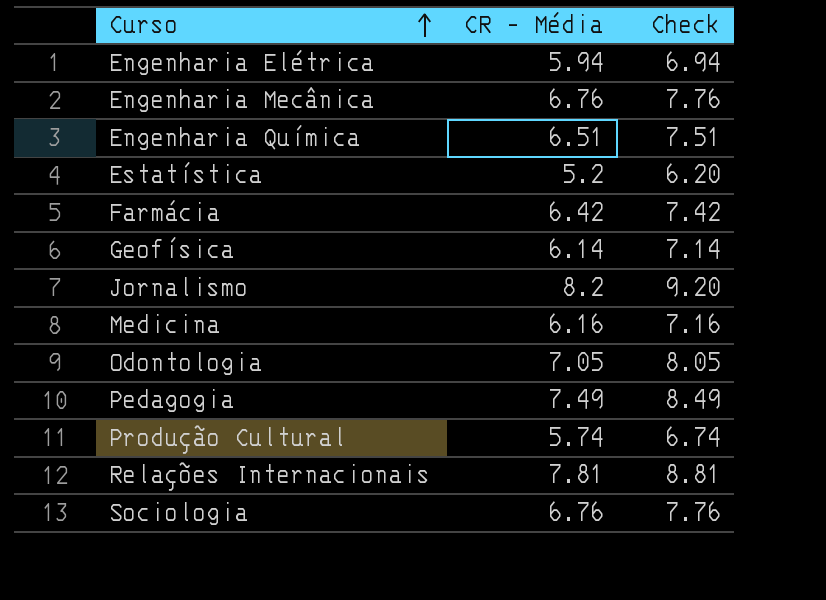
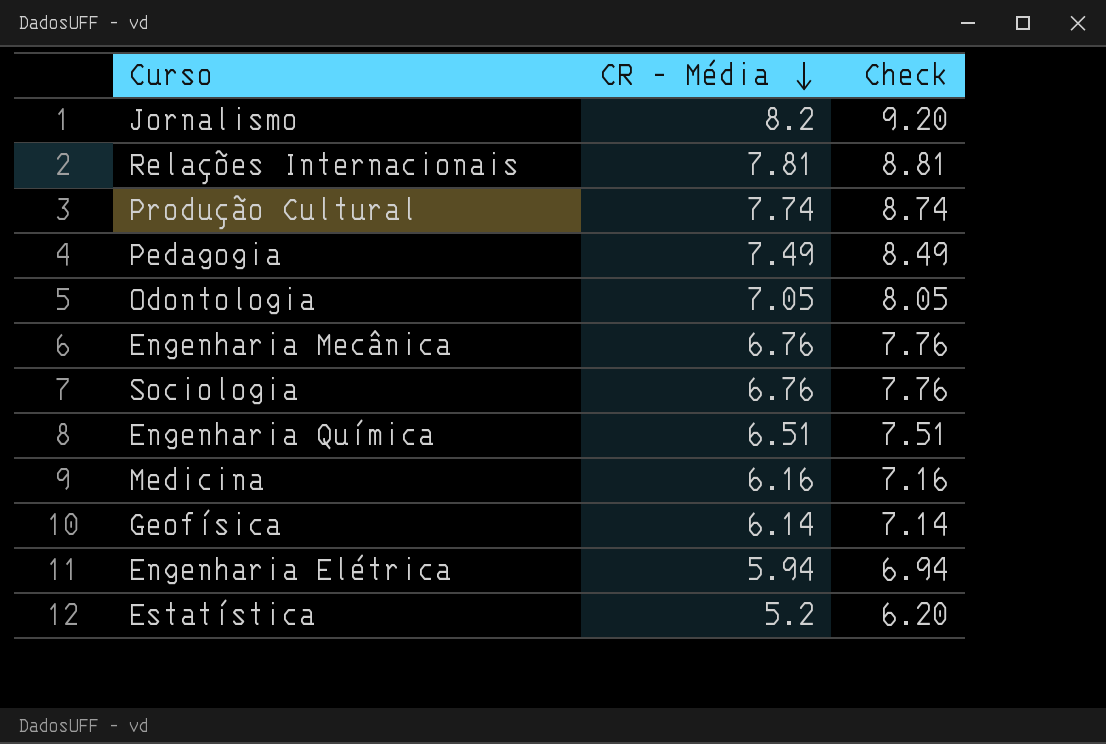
row order: Curso ascending -> CR - Média descending
row Farmácia: 6.42 | 7.42 -> none
Produção Cultural | CR - Média: 5.74 -> 7.74
Produção Cultural | Check: 6.74 -> 8.74

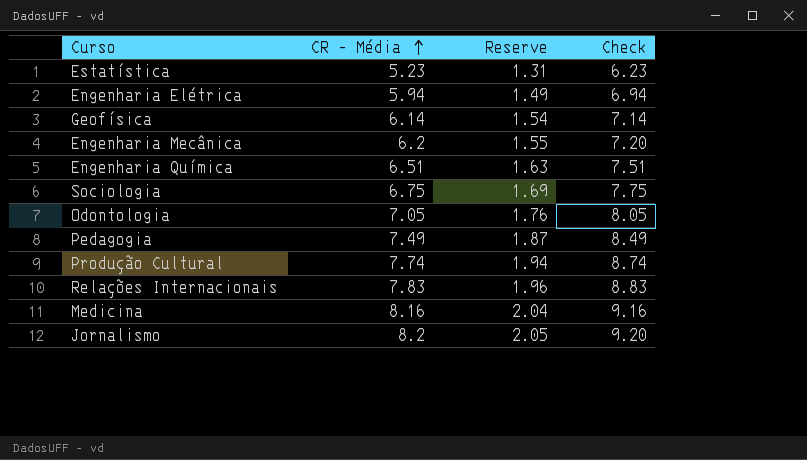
row order: CR - Média descending -> CR - Média ascending
column Reserve | formula: none -> [CR - Média] * 0.25
Estatística | CR - Média: 5.2 -> 5.23
Estatística | Check: 6.20 -> 6.23
Engenharia Mecânica | CR - Média: 6.76 -> 6.2
Engenharia Mecânica | Check: 7.76 -> 7.20
Sociologia | CR - Média: 6.76 -> 6.75
Sociologia | Check: 7.76 -> 7.75
Relações Internacionais | CR - Média: 7.81 -> 7.83
Relações Internacionais | Check: 8.81 -> 8.83
Medicina | CR - Média: 6.16 -> 8.16
Medicina | Check: 7.16 -> 9.16

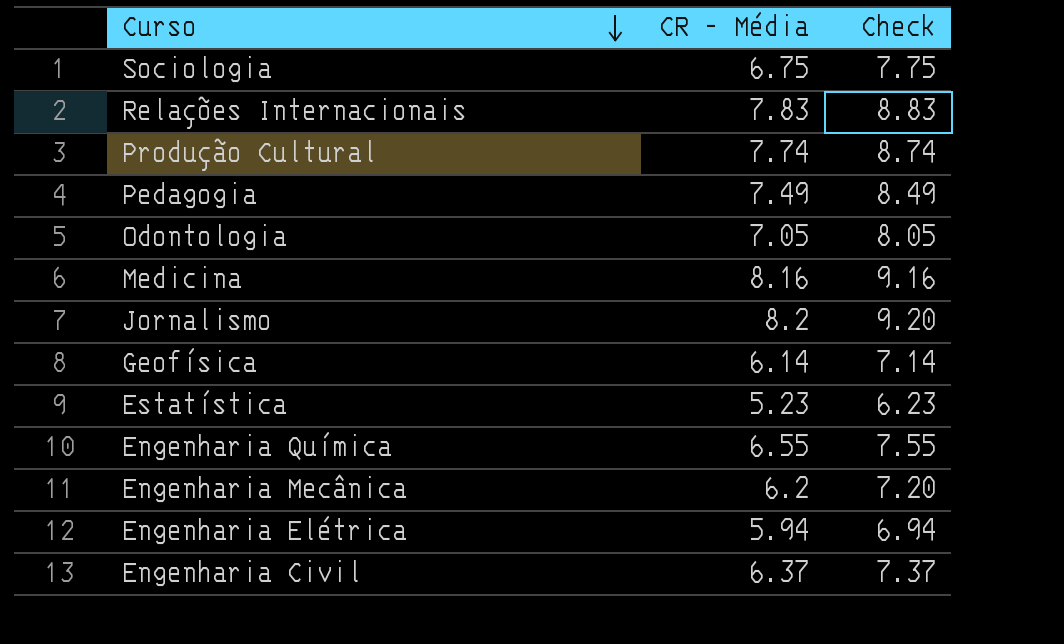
row order: CR - Média ascending -> Curso descending
column Reserve | formula: [CR - Média] * 0.25 -> none
Engenharia Química | CR - Média: 6.51 -> 6.55
Engenharia Química | Check: 7.51 -> 7.55
row Engenharia Civil: none -> 6.37 | 7.37

